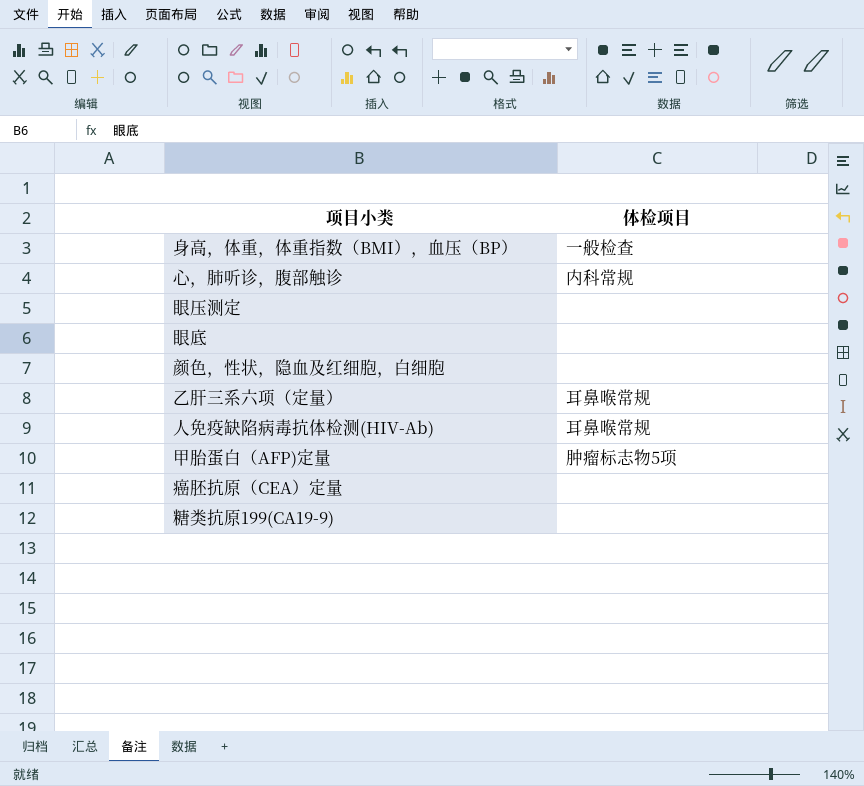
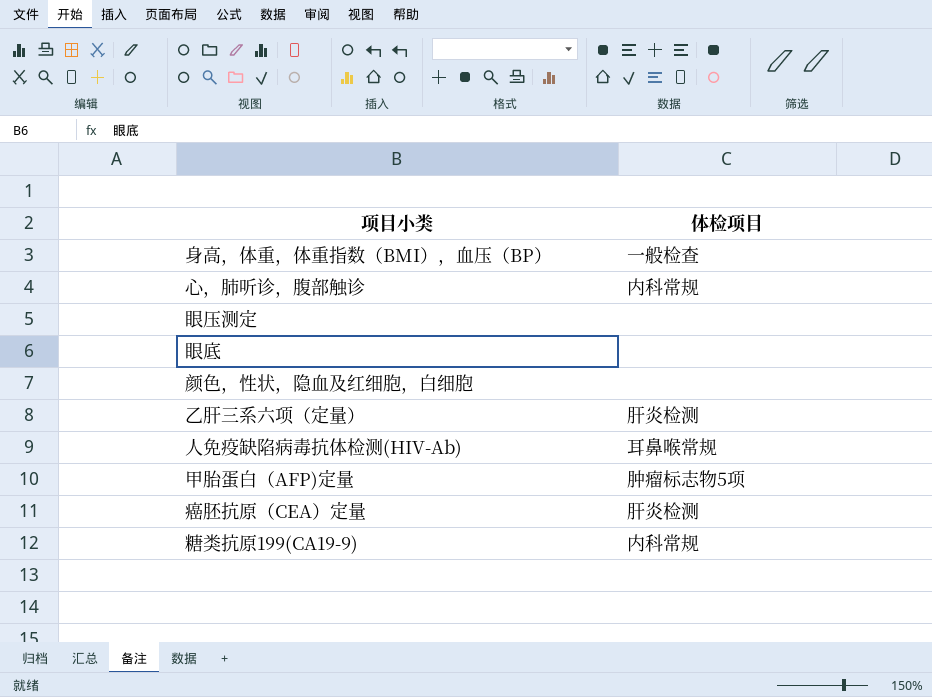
乙肝三系六项（定量） | 体检项目: 耳鼻喉常规 -> 肝炎检测
癌胚抗原（CEA）定量 | 体检项目: none -> 肝炎检测
糖类抗原199(CA19-9) | 体检项目: none -> 内科常规

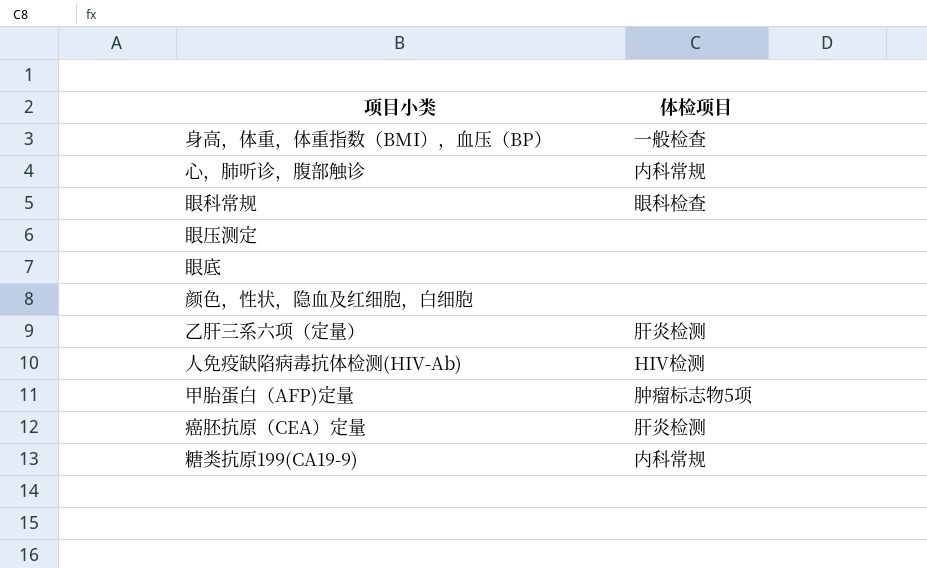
row 眼科常规: none -> 眼科检查
人免疫缺陷病毒抗体检测(HIV-Ab) | 体检项目: 耳鼻喉常规 -> HIV检测

